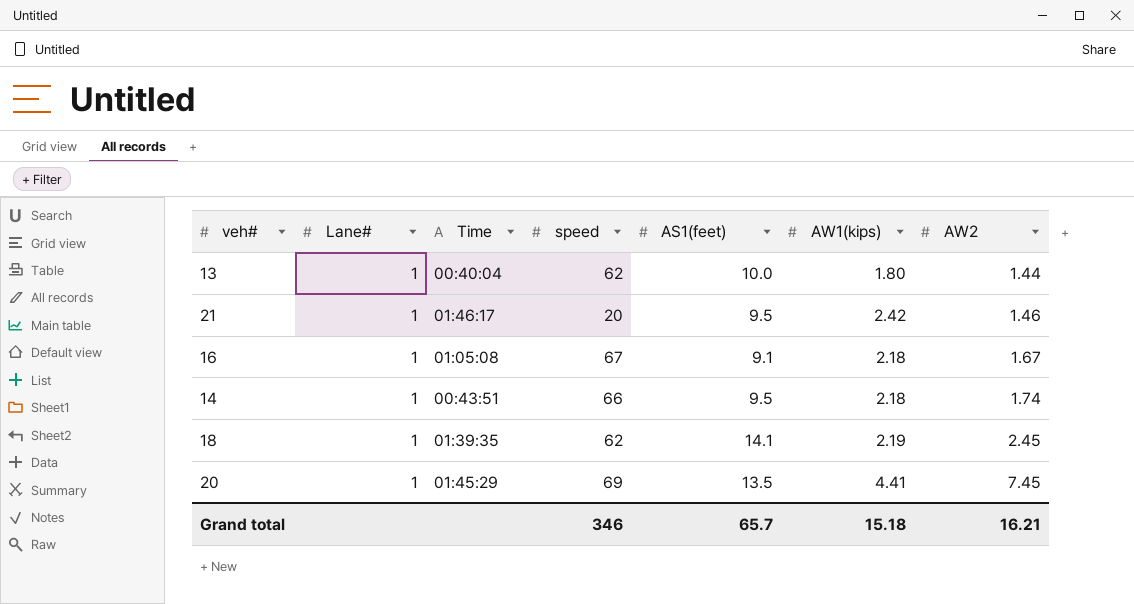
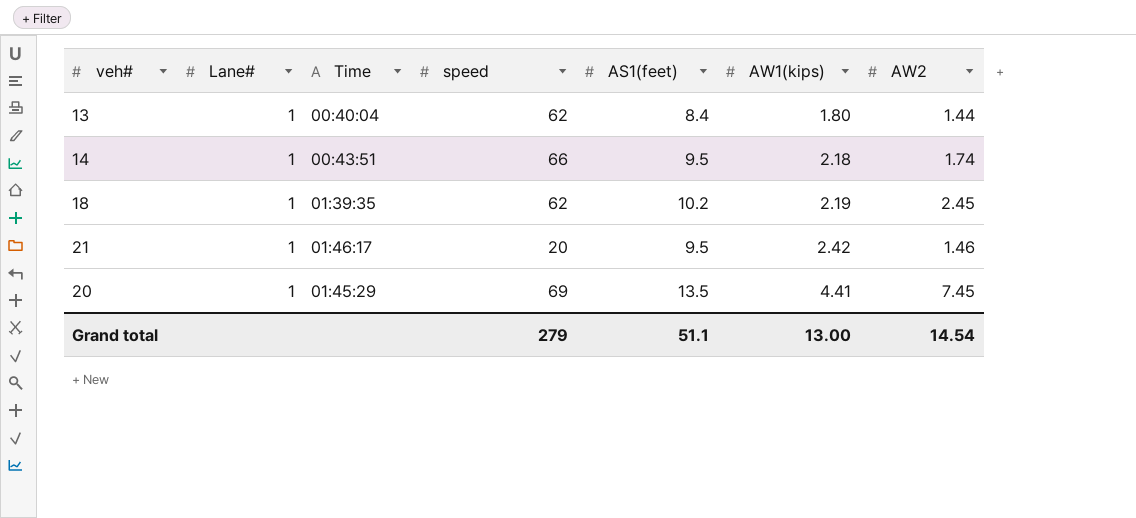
row order: AW2 ascending -> AW1(kips) ascending
row 16: 1 | 01:05:08 | 67 | 9.1 | 2.18 | 1.67 -> none
13 | AS1(feet): 10.0 -> 8.4
18 | AS1(feet): 14.1 -> 10.2
Grand total | speed: 346 -> 279
Grand total | AS1(feet): 65.7 -> 51.1
Grand total | AW1(kips): 15.18 -> 13.00
Grand total | AW2: 16.21 -> 14.54

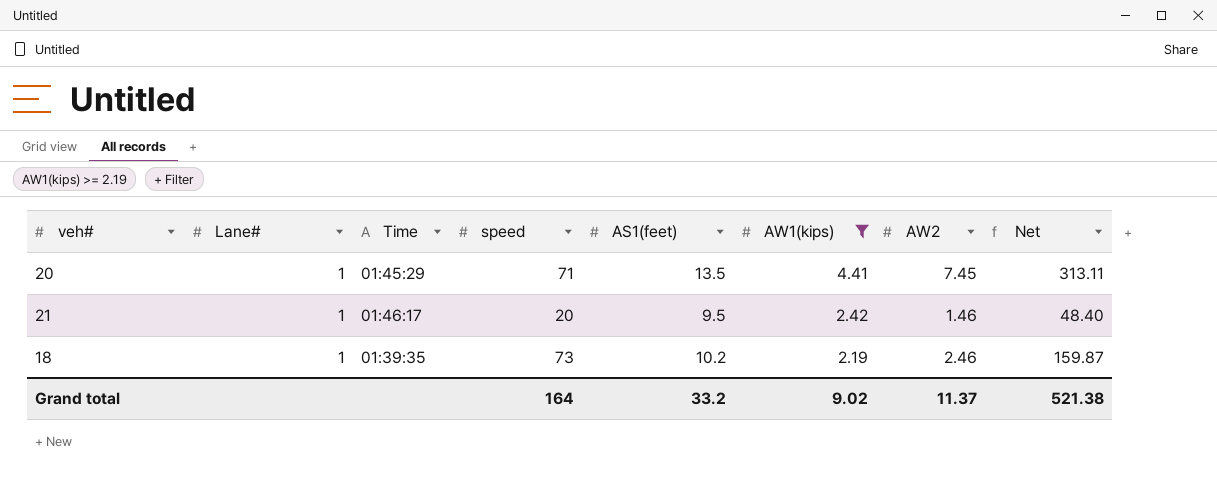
filter: none -> AW1(kips) >= 2.19
row order: AW1(kips) ascending -> AW1(kips) descending
column Net | formula: none -> [speed] * [AW1(kips)]
20 | speed: 69 -> 71
18 | speed: 62 -> 73
18 | AW2: 2.45 -> 2.46
Grand total | speed: 279 -> 164
Grand total | AS1(feet): 51.1 -> 33.2
Grand total | AW1(kips): 13.00 -> 9.02
Grand total | AW2: 14.54 -> 11.37

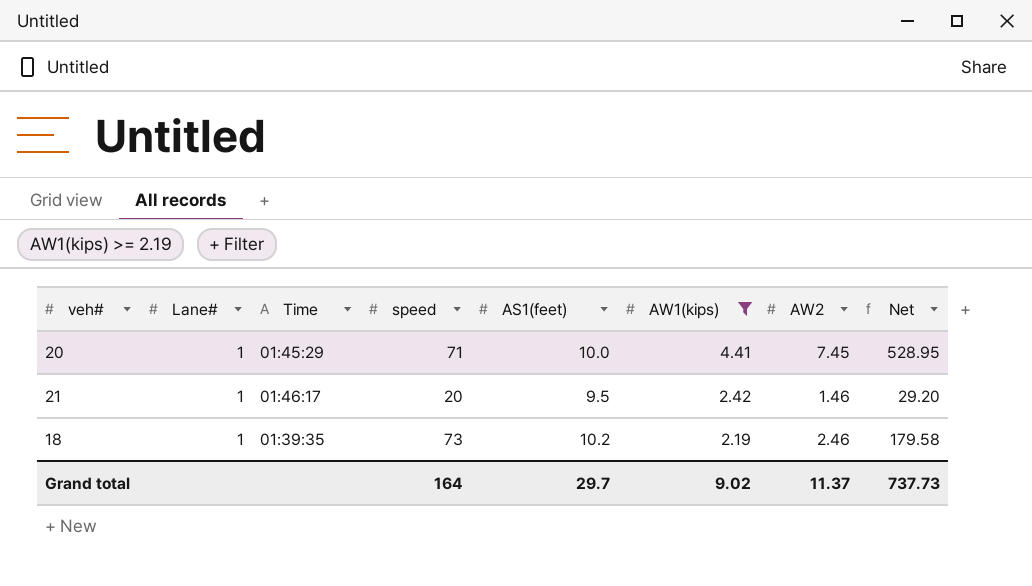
column Net | formula: [speed] * [AW1(kips)] -> [speed] * [AW2]
20 | AS1(feet): 13.5 -> 10.0
Grand total | AS1(feet): 33.2 -> 29.7
Grand total | Net: 521.38 -> 737.73

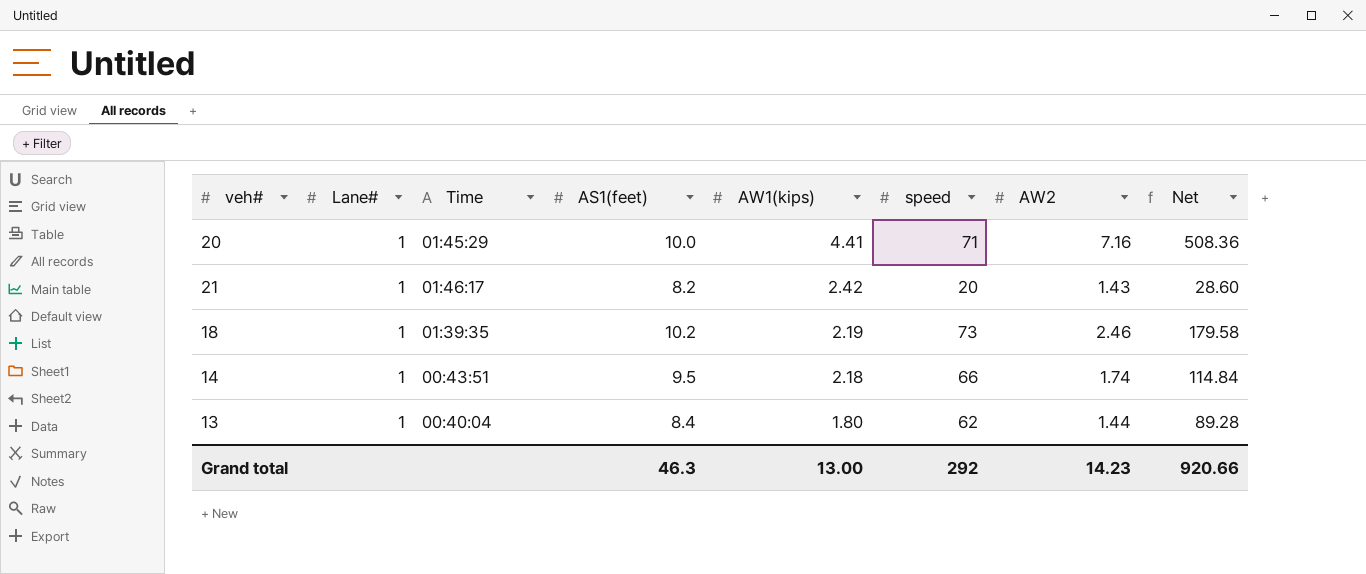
filter: AW1(kips) >= 2.19 -> none
column speed | position: 4 -> 6
20 | AW2: 7.45 -> 7.16
20 | Net: 528.95 -> 508.36
21 | AS1(feet): 9.5 -> 8.2
21 | AW2: 1.46 -> 1.43
21 | Net: 29.20 -> 28.60
Grand total | AS1(feet): 29.7 -> 46.3
Grand total | AW1(kips): 9.02 -> 13.00
Grand total | speed: 164 -> 292
Grand total | AW2: 11.37 -> 14.23
Grand total | Net: 737.73 -> 920.66

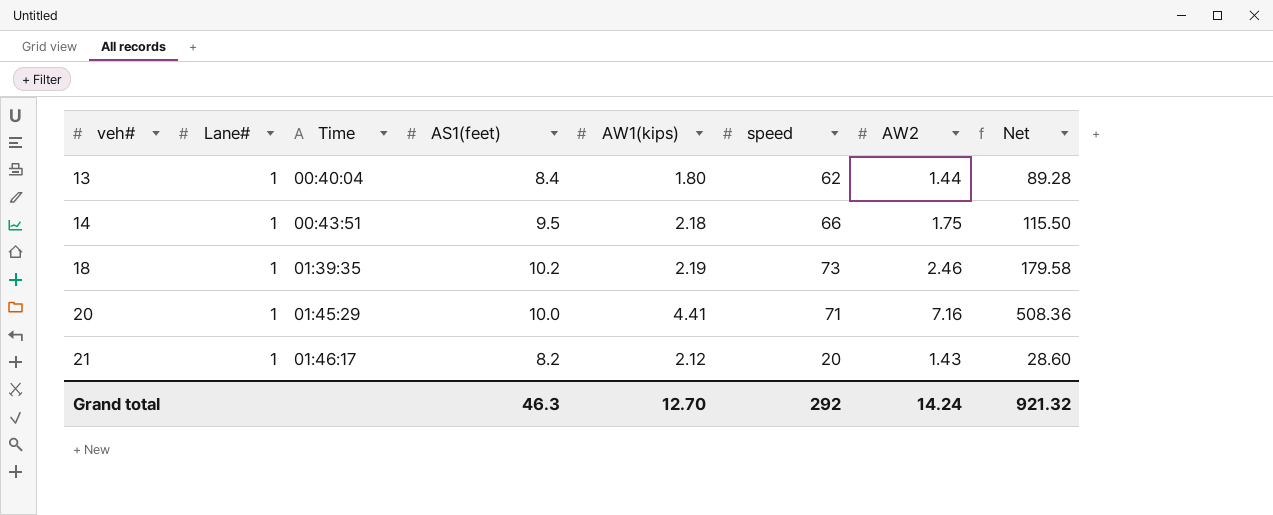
row order: AW1(kips) descending -> veh# ascending
14 | AW2: 1.74 -> 1.75
14 | Net: 114.84 -> 115.50
21 | AW1(kips): 2.42 -> 2.12
Grand total | AW1(kips): 13.00 -> 12.70
Grand total | AW2: 14.23 -> 14.24
Grand total | Net: 920.66 -> 921.32

